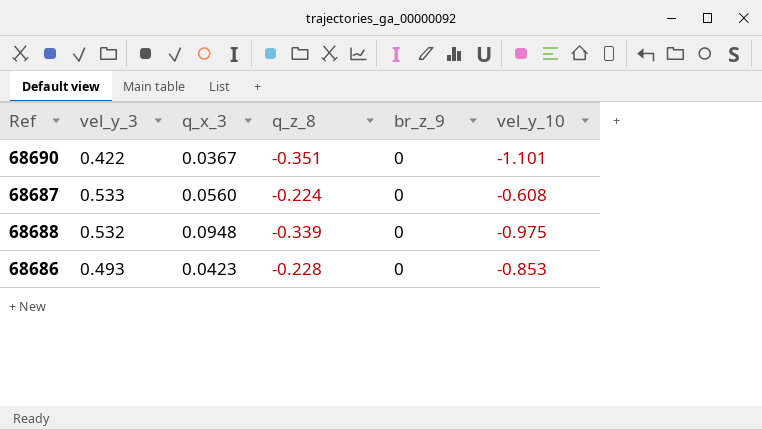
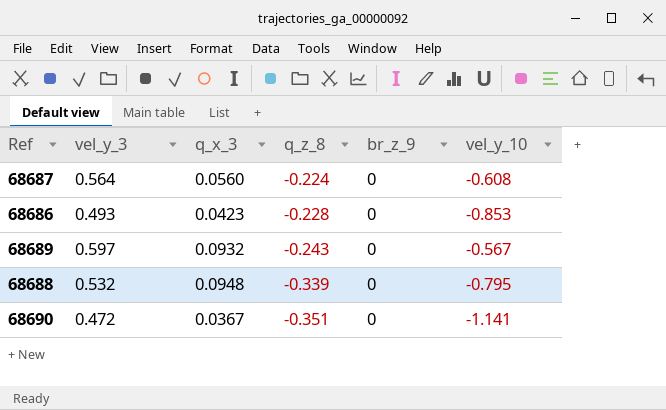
row order: none -> q_z_8 descending
68687 | vel_y_3: 0.533 -> 0.564
row 68689: none -> 0.597 | 0.0932 | -0.243 | 0 | -0.567
68688 | vel_y_10: -0.975 -> -0.795
68690 | vel_y_3: 0.422 -> 0.472
68690 | vel_y_10: -1.101 -> -1.141

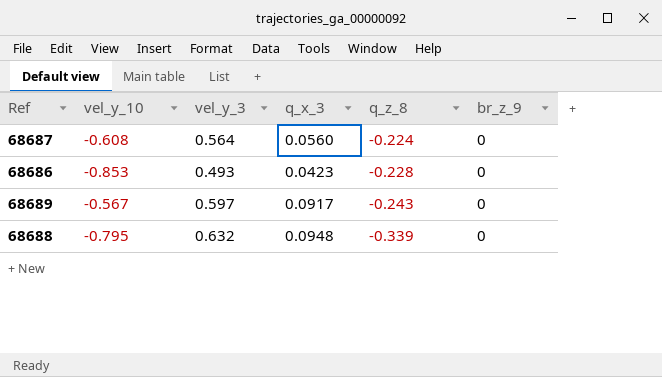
column vel_y_10 | position: 6 -> 2
row 68690: 0.472 | 0.0367 | -0.351 | 0 | -1.141 -> none
68689 | q_x_3: 0.0932 -> 0.0917
68688 | vel_y_3: 0.532 -> 0.632

